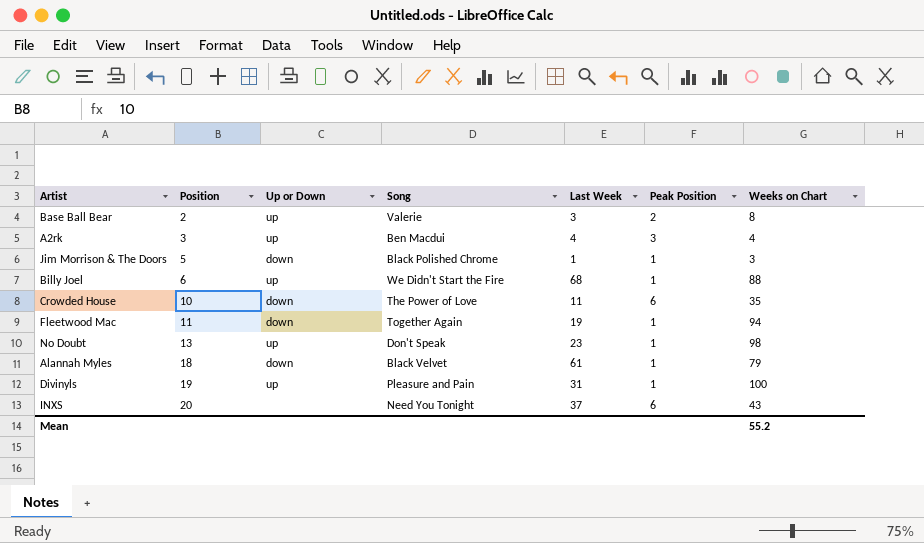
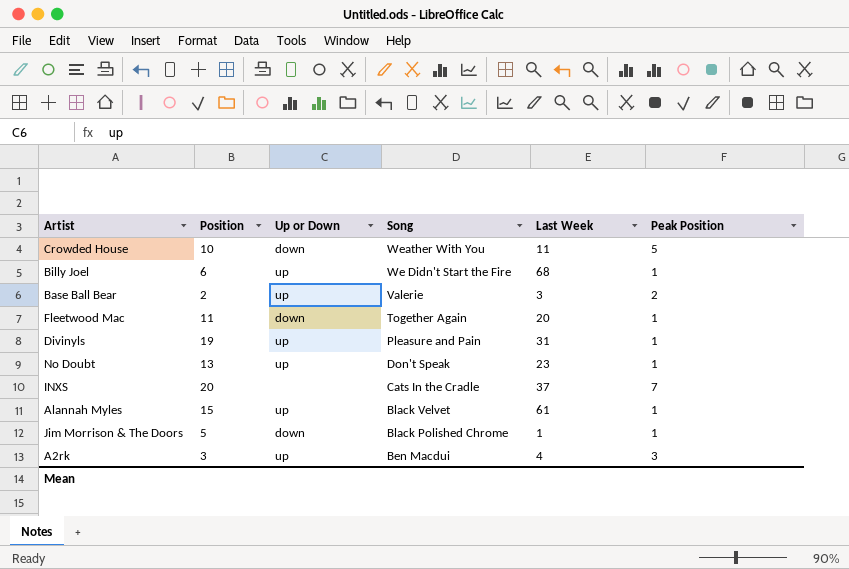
row order: Position ascending -> Song descending
column Weeks on Chart | position: 7 -> none
Crowded House | Song: The Power of Love -> Weather With You
Crowded House | Peak Position: 6 -> 5
Fleetwood Mac | Last Week: 19 -> 20
INXS | Song: Need You Tonight -> Cats In the Cradle
INXS | Peak Position: 6 -> 7
Alannah Myles | Position: 18 -> 15
Alannah Myles | Up or Down: down -> up

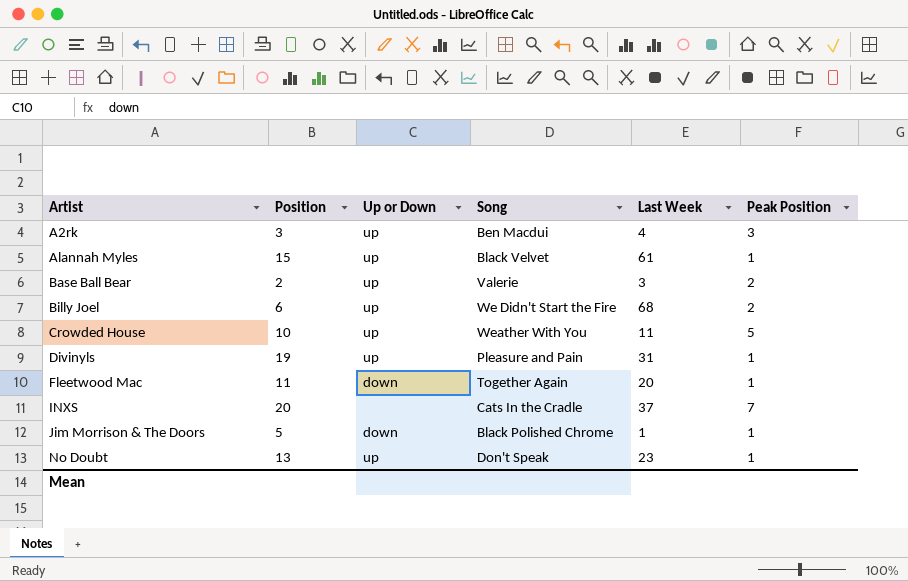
row order: Song descending -> Artist ascending
Billy Joel | Peak Position: 1 -> 2
Crowded House | Up or Down: down -> up

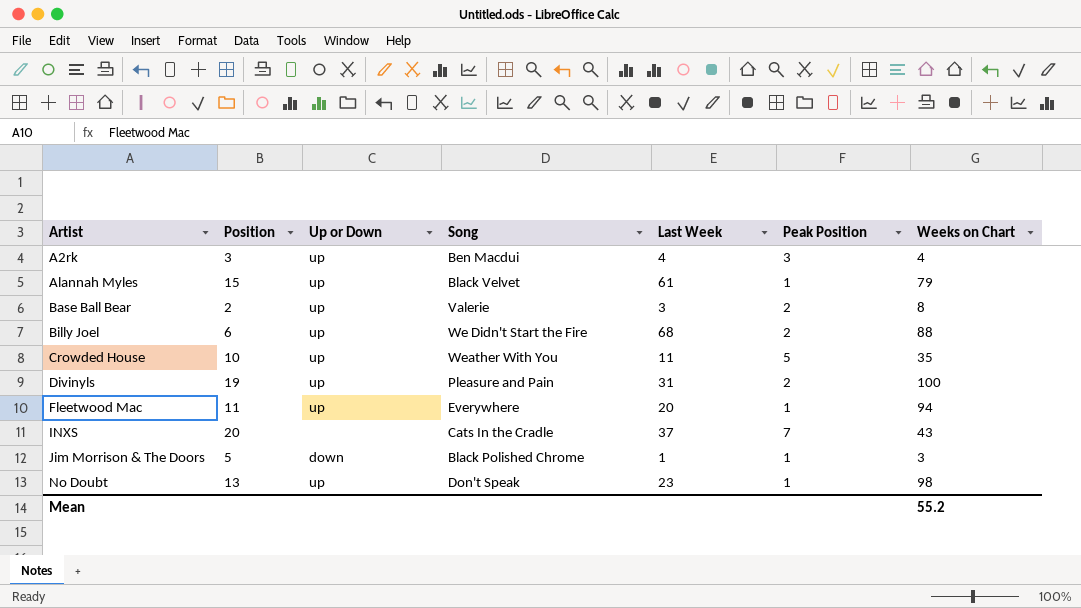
column Weeks on Chart | position: none -> 7
Divinyls | Peak Position: 1 -> 2
Fleetwood Mac | Up or Down: down -> up
Fleetwood Mac | Song: Together Again -> Everywhere

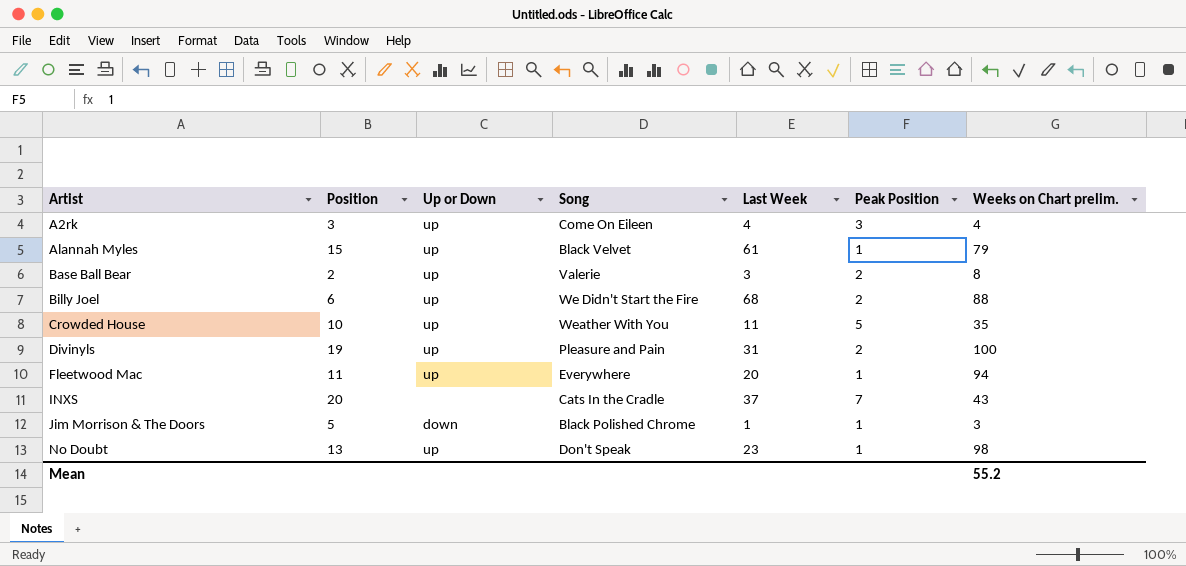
column name: Weeks on Chart -> Weeks on Chart prelim.
A2rk | Song: Ben Macdui -> Come On Eileen

